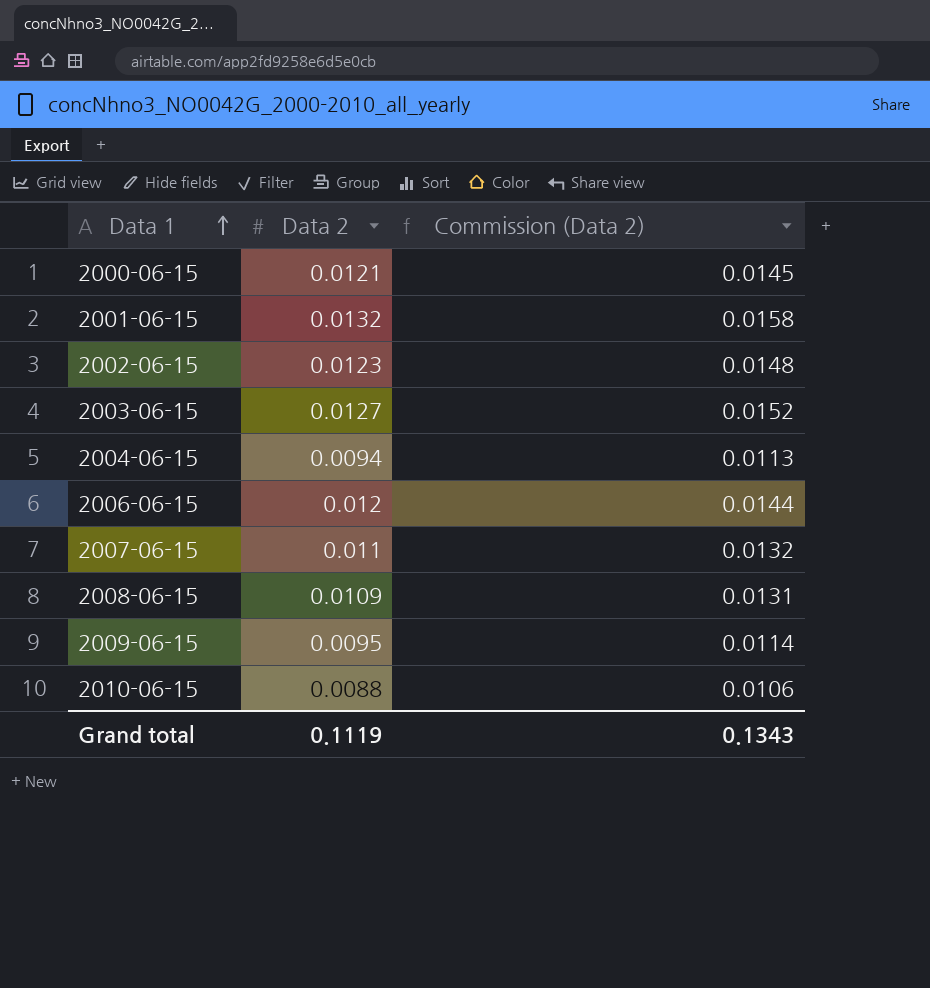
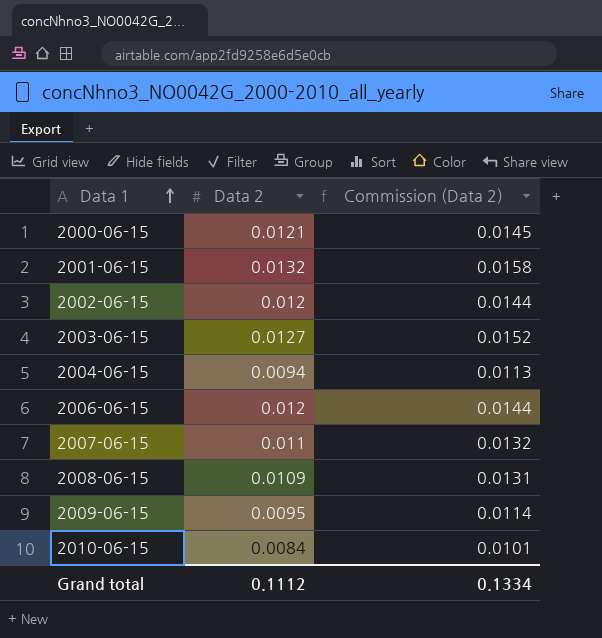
2002-06-15 | Data 2: 0.0123 -> 0.012
2002-06-15 | Commission (Data 2): 0.0148 -> 0.0144
2010-06-15 | Data 2: 0.0088 -> 0.0084
2010-06-15 | Commission (Data 2): 0.0106 -> 0.0101
Grand total | Data 2: 0.1119 -> 0.1112
Grand total | Commission (Data 2): 0.1343 -> 0.1334

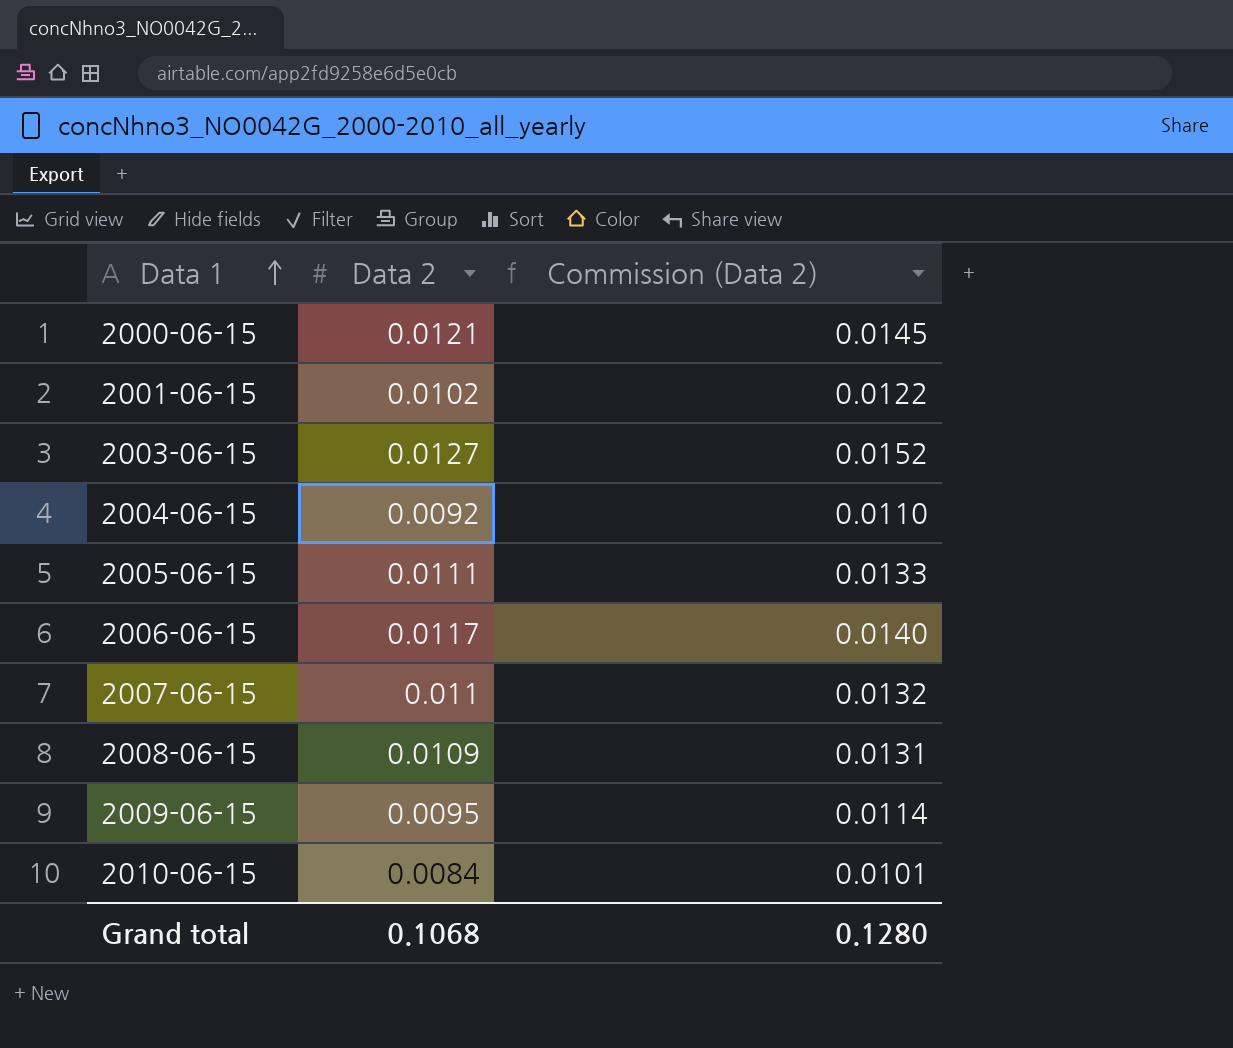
row 2002-06-15: 0.012 | 0.0144 -> none
2001-06-15 | Data 2: 0.0132 -> 0.0102
2001-06-15 | Commission (Data 2): 0.0158 -> 0.0122
2004-06-15 | Data 2: 0.0094 -> 0.0092
2004-06-15 | Commission (Data 2): 0.0113 -> 0.0110
row 2005-06-15: none -> 0.0111 | 0.0133
2006-06-15 | Data 2: 0.012 -> 0.0117
2006-06-15 | Commission (Data 2): 0.0144 -> 0.0140
Grand total | Data 2: 0.1112 -> 0.1068
Grand total | Commission (Data 2): 0.1334 -> 0.1280

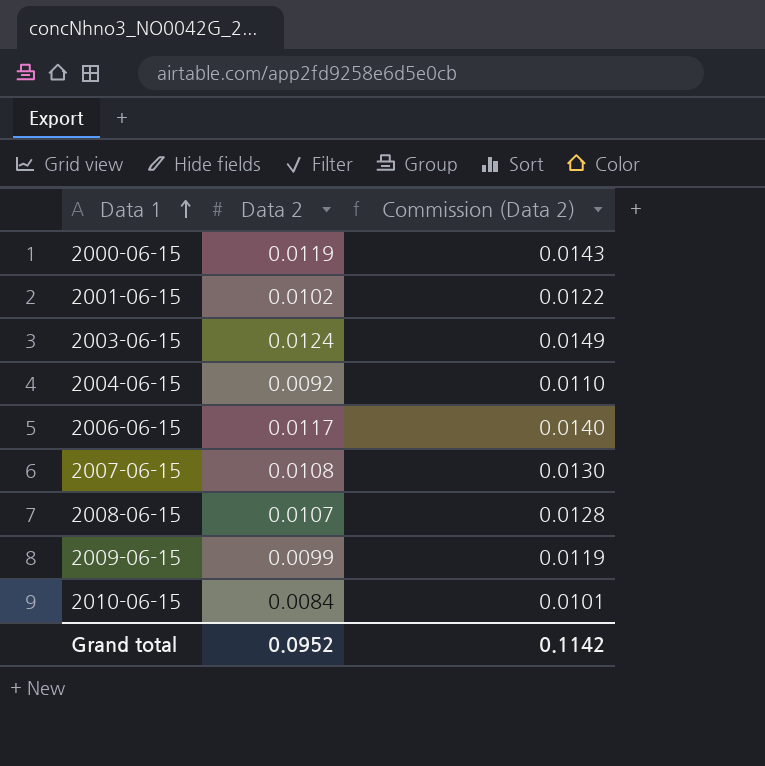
row 2005-06-15: 0.0111 | 0.0133 -> none
2000-06-15 | Data 2: 0.0121 -> 0.0119
2000-06-15 | Commission (Data 2): 0.0145 -> 0.0143
2003-06-15 | Data 2: 0.0127 -> 0.0124
2003-06-15 | Commission (Data 2): 0.0152 -> 0.0149
2007-06-15 | Data 2: 0.011 -> 0.0108
2007-06-15 | Commission (Data 2): 0.0132 -> 0.0130
2008-06-15 | Data 2: 0.0109 -> 0.0107
2008-06-15 | Commission (Data 2): 0.0131 -> 0.0128
2009-06-15 | Data 2: 0.0095 -> 0.0099
2009-06-15 | Commission (Data 2): 0.0114 -> 0.0119
Grand total | Data 2: 0.1068 -> 0.0952
Grand total | Commission (Data 2): 0.1280 -> 0.1142

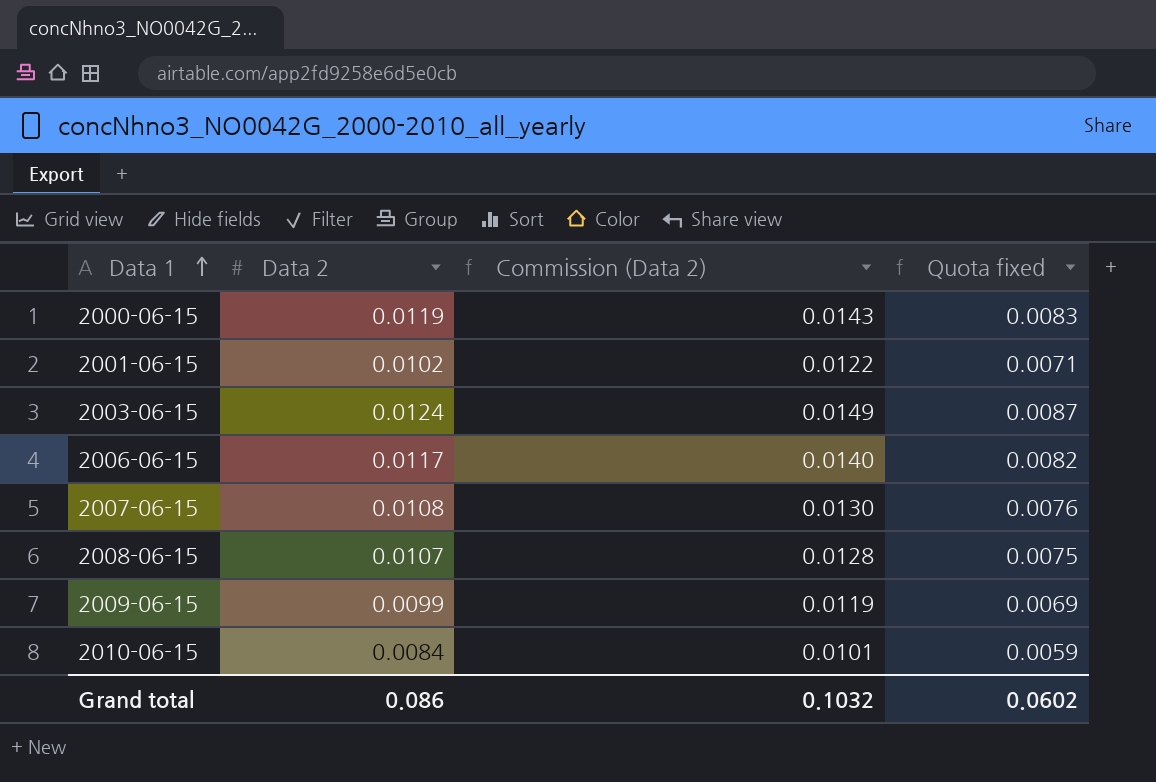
column Quota fixed | formula: none -> [Data 2] * 0.7
row 2004-06-15: 0.0092 | 0.0110 -> none
Grand total | Data 2: 0.0952 -> 0.086
Grand total | Commission (Data 2): 0.1142 -> 0.1032

